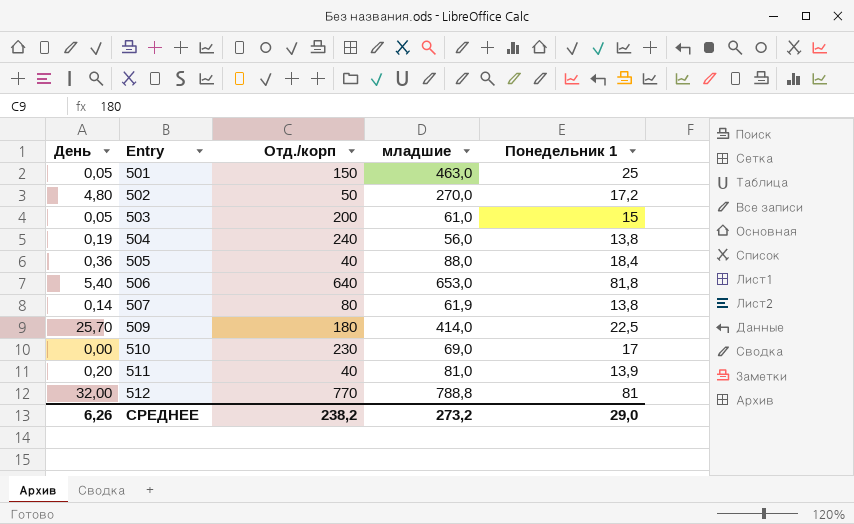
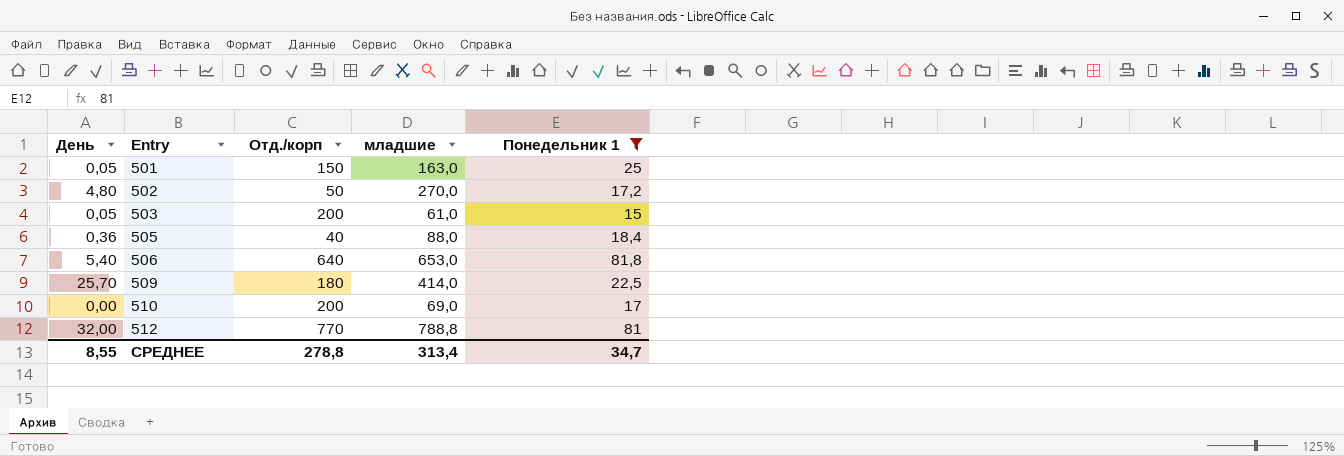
filter: none -> Понедельник 1 >= 15
501 | младшие: 463,0 -> 163,0
510 | Отд./корп: 230 -> 200
СРЕДНЕЕ | День: 6,26 -> 8,55
СРЕДНЕЕ | Отд./корп: 238,2 -> 278,8
СРЕДНЕЕ | младшие: 273,2 -> 313,4
СРЕДНЕЕ | Понедельник 1: 29,0 -> 34,7

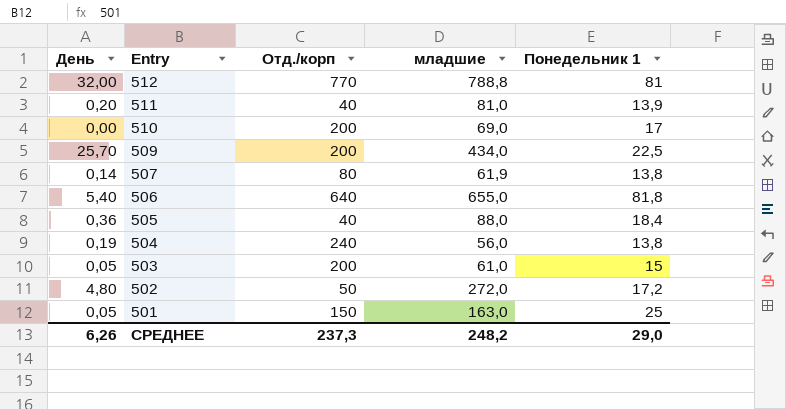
filter: Понедельник 1 >= 15 -> none
row order: Entry ascending -> Entry descending
509 | Отд./корп: 180 -> 200
509 | младшие: 414,0 -> 434,0
506 | младшие: 653,0 -> 655,0
502 | младшие: 270,0 -> 272,0
СРЕДНЕЕ | День: 8,55 -> 6,26
СРЕДНЕЕ | Отд./корп: 278,8 -> 237,3
СРЕДНЕЕ | младшие: 313,4 -> 248,2
СРЕДНЕЕ | Понедельник 1: 34,7 -> 29,0

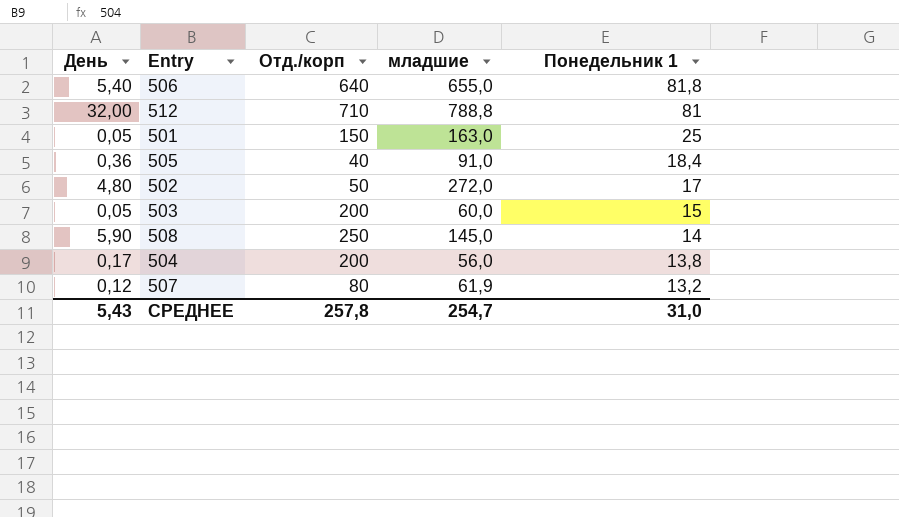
row order: Entry descending -> Понедельник 1 descending
row 511: 0,20 | 40 | 81,0 | 13,9 -> none
row 510: 0,00 | 200 | 69,0 | 17 -> none
row 509: 25,70 | 200 | 434,0 | 22,5 -> none
512 | Отд./корп: 770 -> 710
505 | младшие: 88,0 -> 91,0
502 | Понедельник 1: 17,2 -> 17
503 | младшие: 61,0 -> 60,0
row 508: none -> 5,90 | 250 | 145,0 | 14
504 | День: 0,19 -> 0,17
504 | Отд./корп: 240 -> 200
507 | День: 0,14 -> 0,12
507 | Понедельник 1: 13,8 -> 13,2
СРЕДНЕЕ | День: 6,26 -> 5,43
СРЕДНЕЕ | Отд./корп: 237,3 -> 257,8
СРЕДНЕЕ | младшие: 248,2 -> 254,7
СРЕДНЕЕ | Понедельник 1: 29,0 -> 31,0

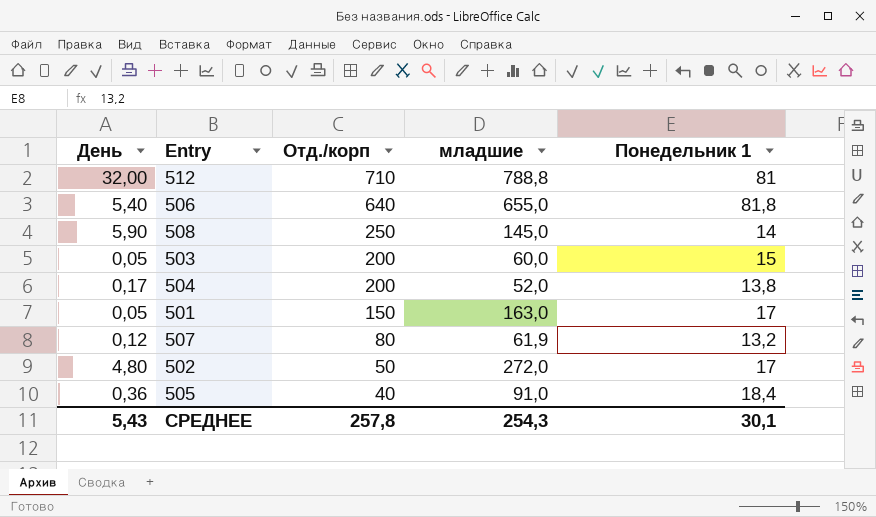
row order: Понедельник 1 descending -> Отд./корп descending
504 | младшие: 56,0 -> 52,0
501 | Понедельник 1: 25 -> 17
СРЕДНЕЕ | младшие: 254,7 -> 254,3
СРЕДНЕЕ | Понедельник 1: 31,0 -> 30,1

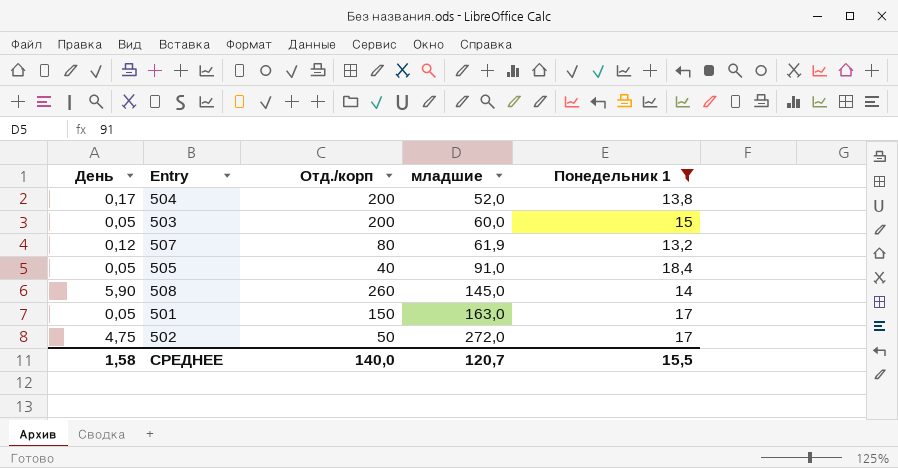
filter: none -> Понедельник 1 <= 18,4
row order: Отд./корп descending -> младшие ascending
505 | День: 0,36 -> 0,05
508 | Отд./корп: 250 -> 260
502 | День: 4,80 -> 4,75
СРЕДНЕЕ | День: 5,43 -> 1,58
СРЕДНЕЕ | Отд./корп: 257,8 -> 140,0
СРЕДНЕЕ | младшие: 254,3 -> 120,7
СРЕДНЕЕ | Понедельник 1: 30,1 -> 15,5

